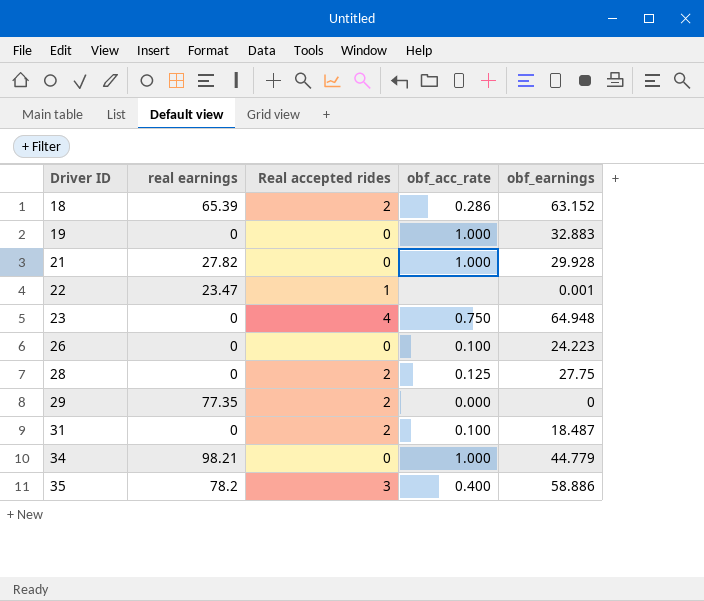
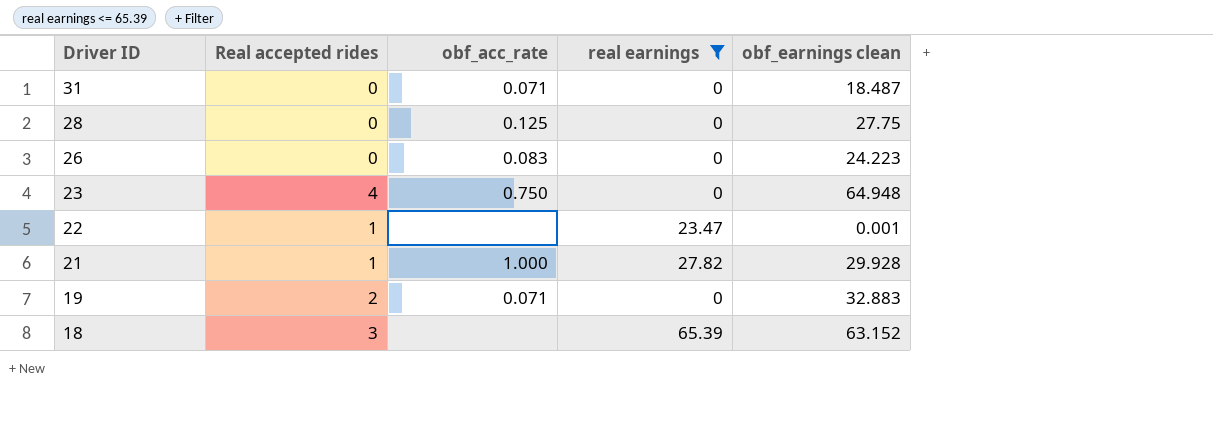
filter: none -> real earnings <= 65.39
row order: Driver ID ascending -> Driver ID descending
column real earnings | position: 2 -> 4
column name: obf_earnings -> obf_earnings clean
31 | Real accepted rides: 2 -> 0
31 | obf_acc_rate: 0.100 -> 0.071
28 | Real accepted rides: 2 -> 0
26 | obf_acc_rate: 0.100 -> 0.083
21 | Real accepted rides: 0 -> 1
19 | Real accepted rides: 0 -> 2
19 | obf_acc_rate: 1.000 -> 0.071
18 | Real accepted rides: 2 -> 3
18 | obf_acc_rate: 0.286 -> none

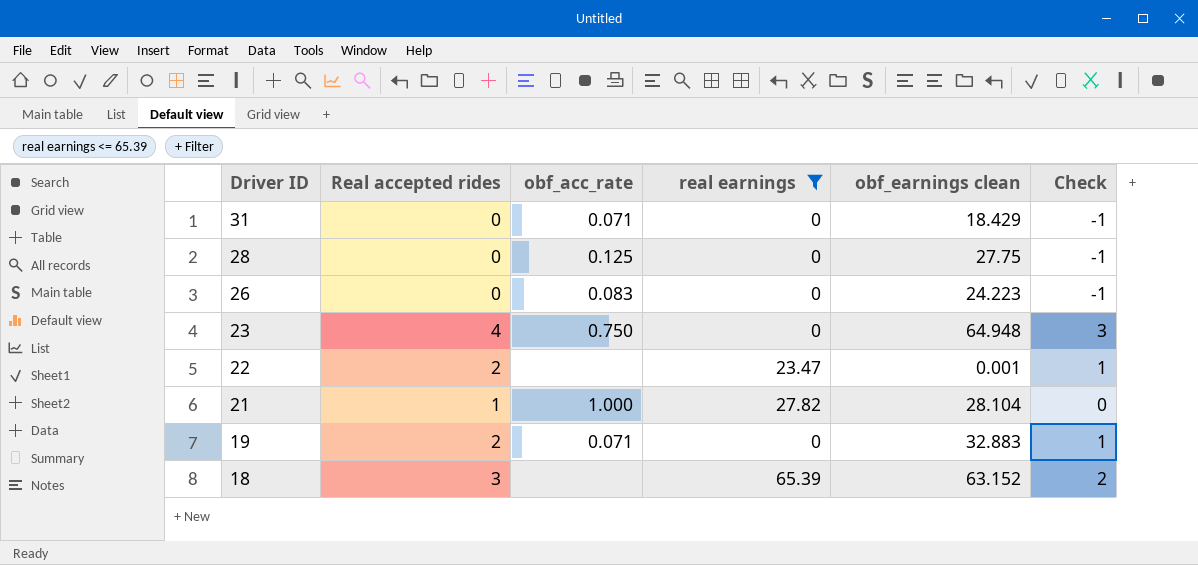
column Check | formula: none -> [Real accepted rides] - 1
31 | obf_earnings clean: 18.487 -> 18.429
22 | Real accepted rides: 1 -> 2
21 | obf_earnings clean: 29.928 -> 28.104

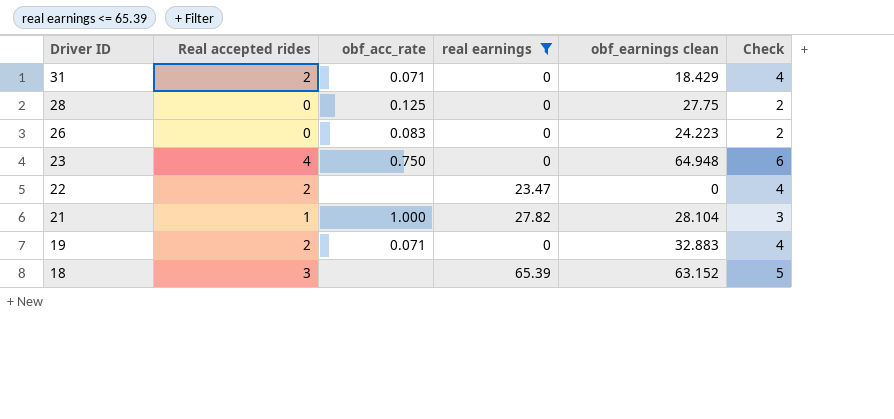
column Check | formula: [Real accepted rides] - 1 -> [Real accepted rides] + 2
31 | Real accepted rides: 0 -> 2
22 | obf_earnings clean: 0.001 -> 0

